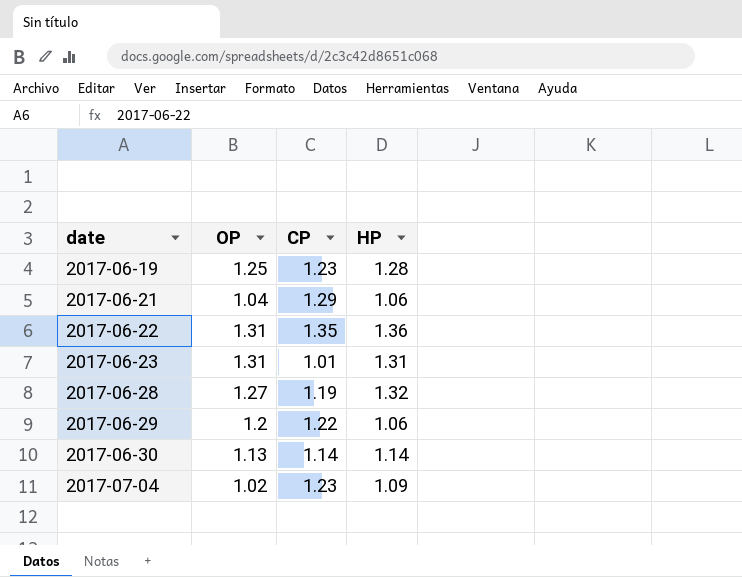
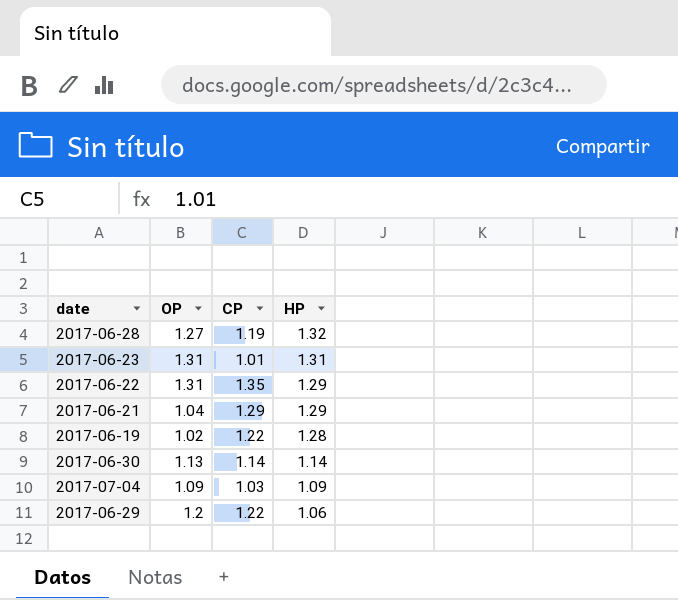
row order: date ascending -> HP descending
2017-06-22 | HP: 1.36 -> 1.29
2017-06-21 | HP: 1.06 -> 1.29
2017-06-19 | OP: 1.25 -> 1.02
2017-06-19 | CP: 1.23 -> 1.22
2017-07-04 | OP: 1.02 -> 1.09
2017-07-04 | CP: 1.23 -> 1.03

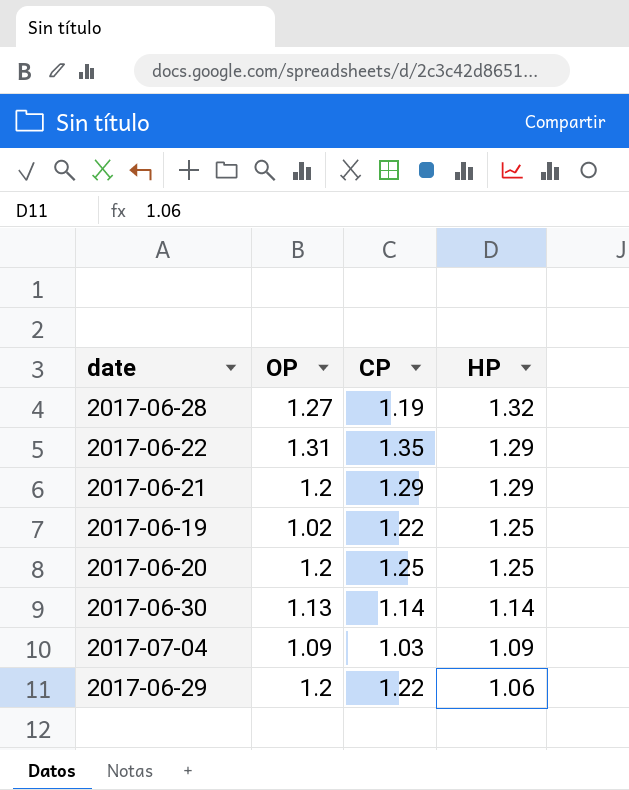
row 2017-06-23: 1.31 | 1.01 | 1.31 -> none
2017-06-21 | OP: 1.04 -> 1.2
2017-06-19 | HP: 1.28 -> 1.25
row 2017-06-20: none -> 1.2 | 1.25 | 1.25

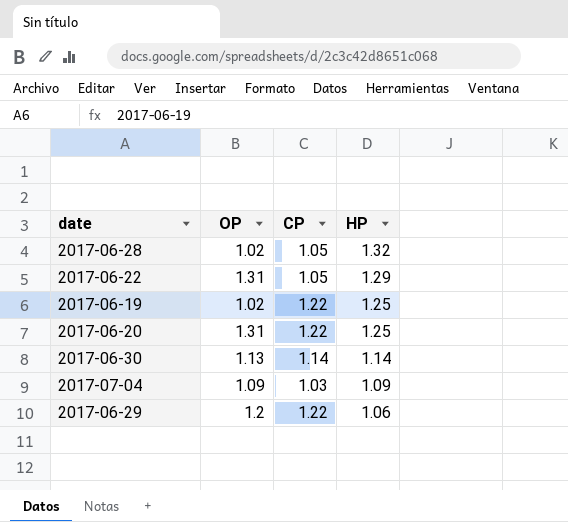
row 2017-06-21: 1.2 | 1.29 | 1.29 -> none
2017-06-28 | OP: 1.27 -> 1.02
2017-06-28 | CP: 1.19 -> 1.05
2017-06-22 | CP: 1.35 -> 1.05
2017-06-20 | OP: 1.2 -> 1.31
2017-06-20 | CP: 1.25 -> 1.22

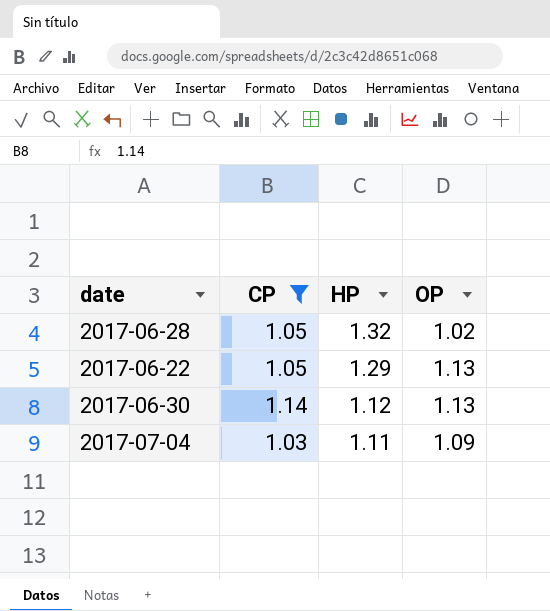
filter: none -> CP != 1.22
column OP | position: 2 -> 4
2017-06-22 | OP: 1.31 -> 1.13
2017-06-30 | HP: 1.14 -> 1.12
2017-07-04 | HP: 1.09 -> 1.11

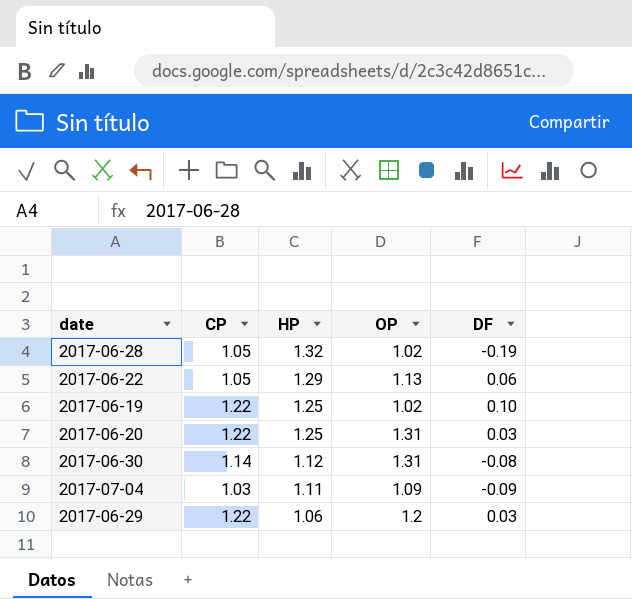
filter: CP != 1.22 -> none
column DF | position: none -> 5
2017-06-30 | OP: 1.13 -> 1.31

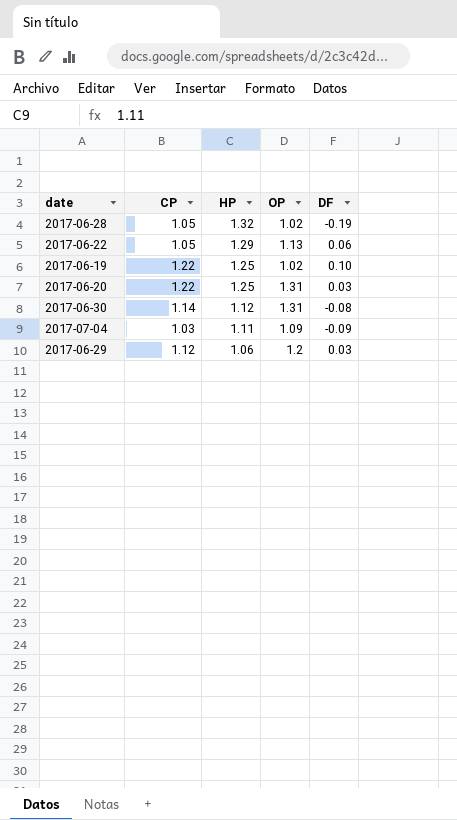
2017-06-29 | CP: 1.22 -> 1.12

